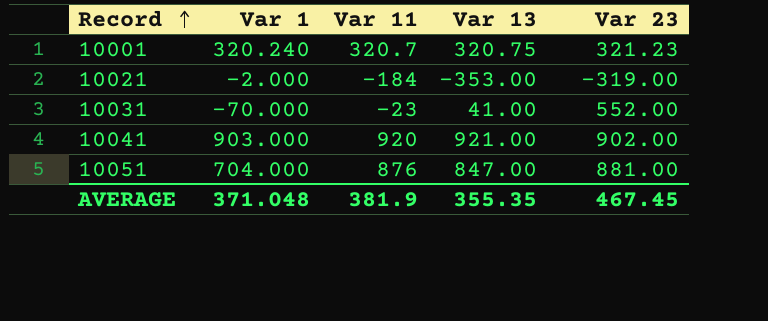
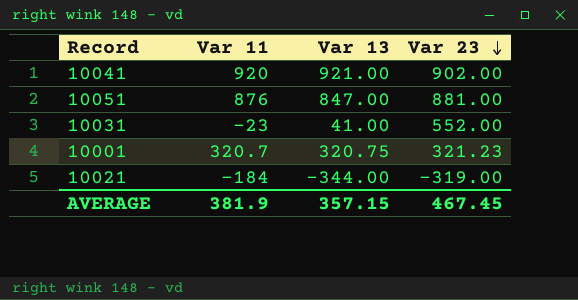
row order: Record ascending -> Var 23 descending
column Var 1 | position: 2 -> none
10021 | Var 13: -353.00 -> -344.00
AVERAGE | Var 13: 355.35 -> 357.15

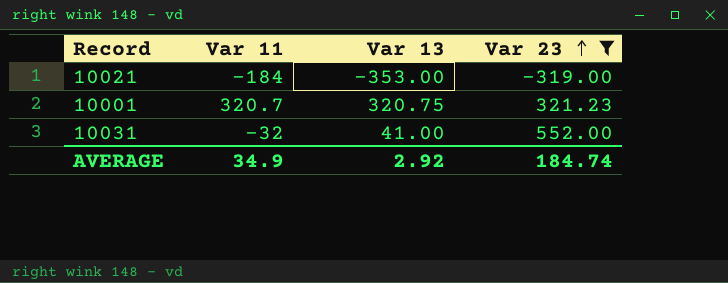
filter: none -> Var 23 <= 552.00
row order: Var 23 descending -> Var 23 ascending
10021 | Var 13: -344.00 -> -353.00
10031 | Var 11: -23 -> -32
AVERAGE | Var 11: 381.9 -> 34.9
AVERAGE | Var 13: 357.15 -> 2.92
AVERAGE | Var 23: 467.45 -> 184.74

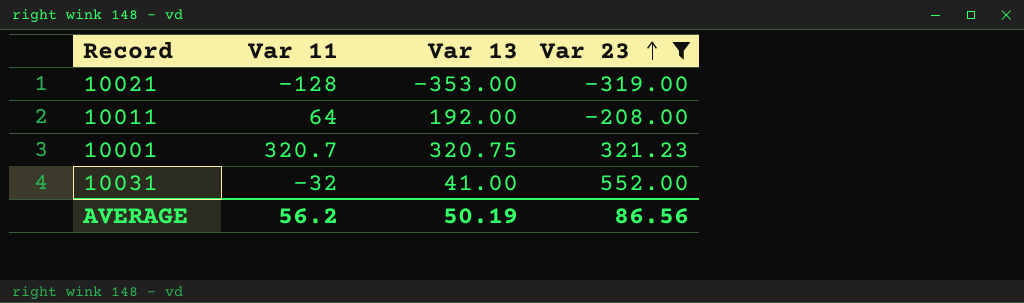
10021 | Var 11: -184 -> -128
row 10011: none -> 64 | 192.00 | -208.00
AVERAGE | Var 11: 34.9 -> 56.2
AVERAGE | Var 13: 2.92 -> 50.19
AVERAGE | Var 23: 184.74 -> 86.56

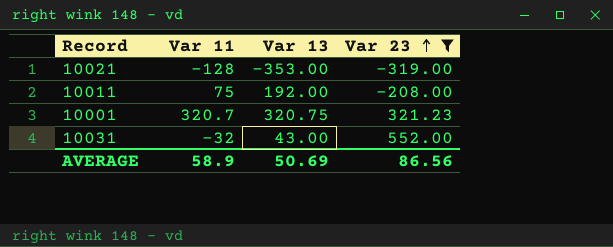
10011 | Var 11: 64 -> 75
10031 | Var 13: 41.00 -> 43.00
AVERAGE | Var 11: 56.2 -> 58.9
AVERAGE | Var 13: 50.19 -> 50.69

